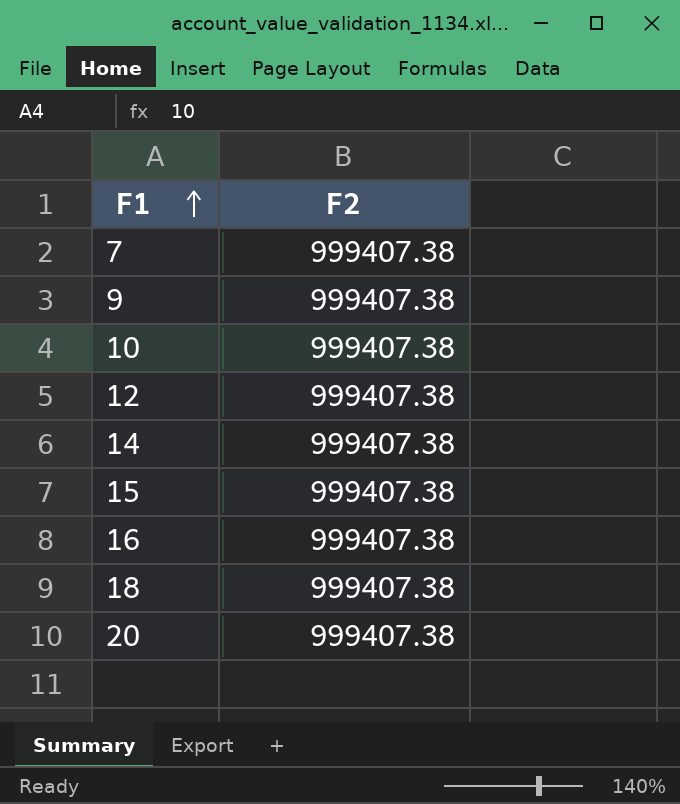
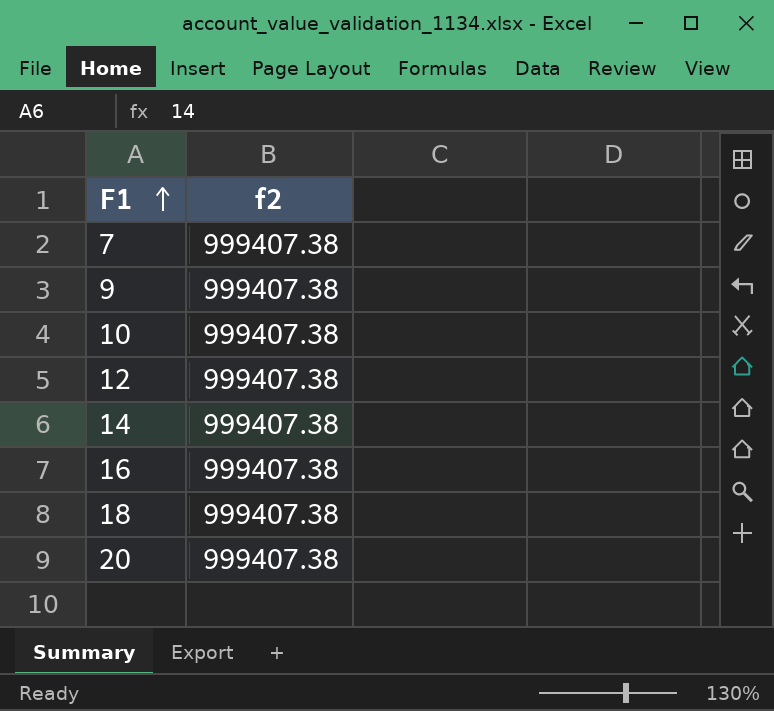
column name: F2 -> f2
row 15: 999407.38 -> none

